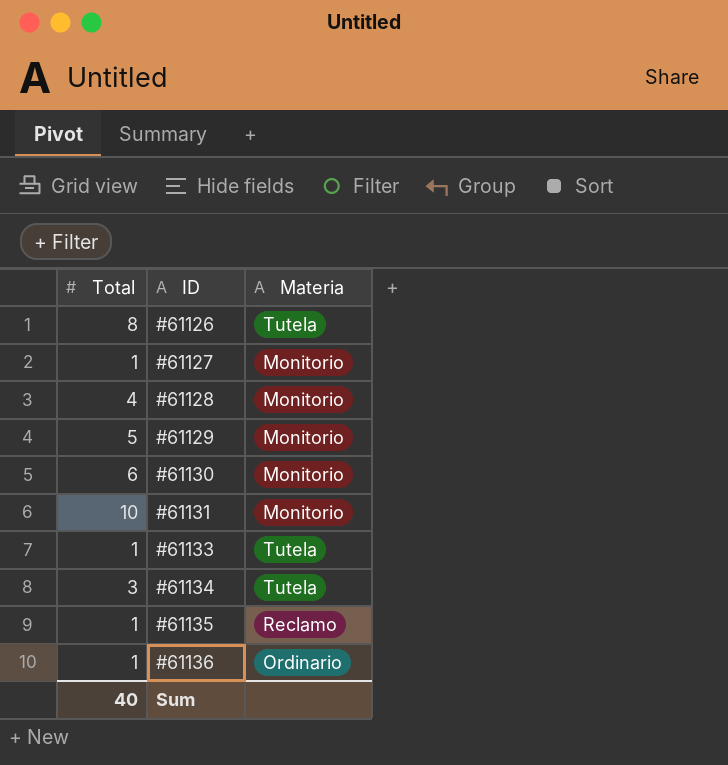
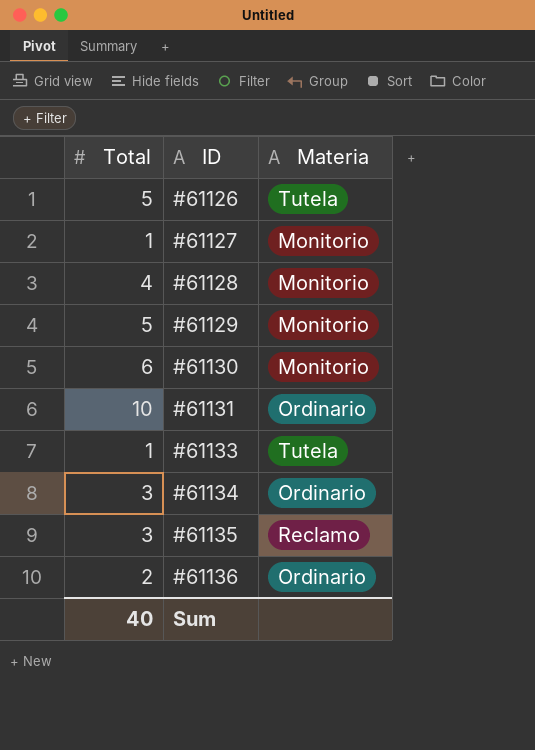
#61126 | Total: 8 -> 5
#61131 | Materia: Monitorio -> Ordinario
#61134 | Materia: Tutela -> Ordinario
#61135 | Total: 1 -> 3
#61136 | Total: 1 -> 2

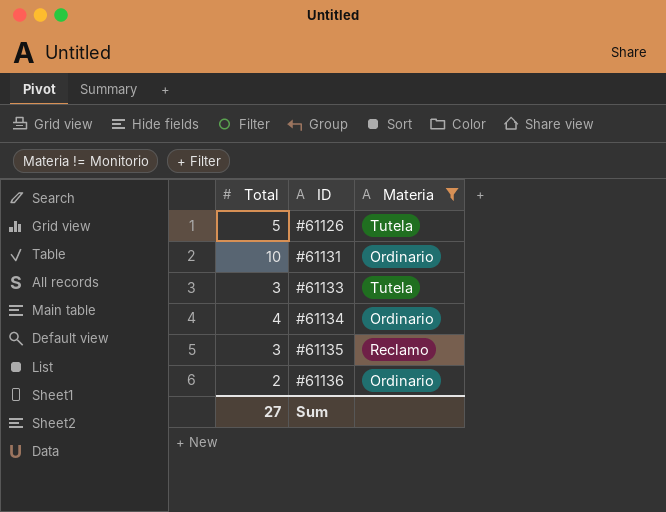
filter: none -> Materia != Monitorio
#61133 | Total: 1 -> 3
#61134 | Total: 3 -> 4
Sum | Total: 40 -> 27

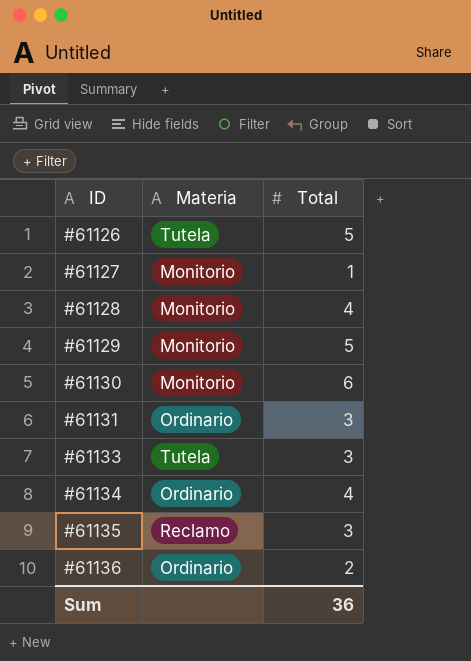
filter: Materia != Monitorio -> none
column Total | position: 1 -> 3
#61131 | Total: 10 -> 3
Sum | Total: 27 -> 36

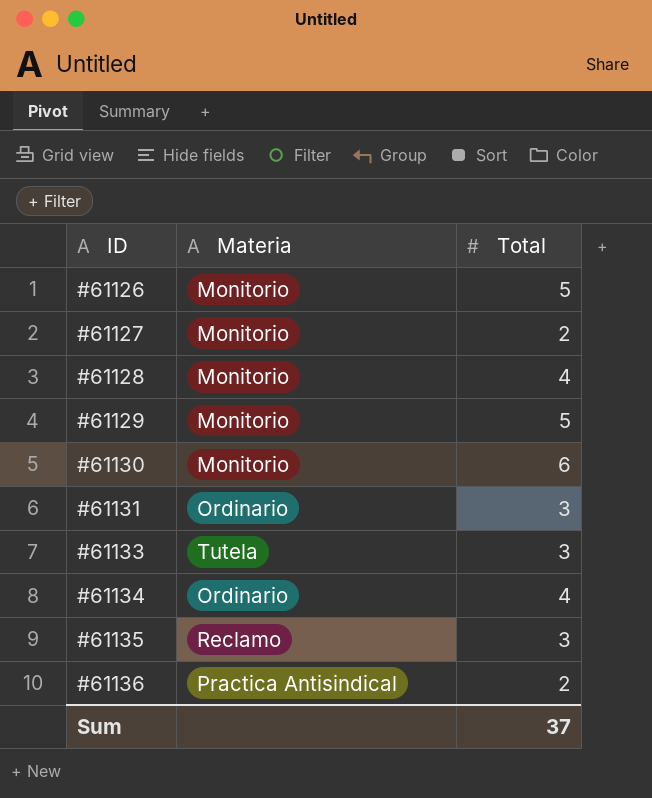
#61126 | Materia: Tutela -> Monitorio
#61127 | Total: 1 -> 2
#61136 | Materia: Ordinario -> Practica Antisindical
Sum | Total: 36 -> 37

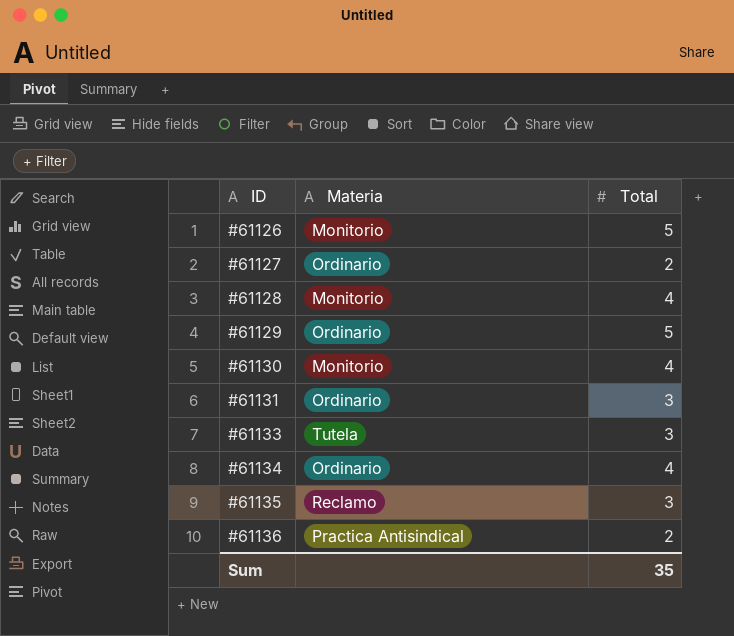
#61127 | Materia: Monitorio -> Ordinario
#61129 | Materia: Monitorio -> Ordinario
#61130 | Total: 6 -> 4
Sum | Total: 37 -> 35

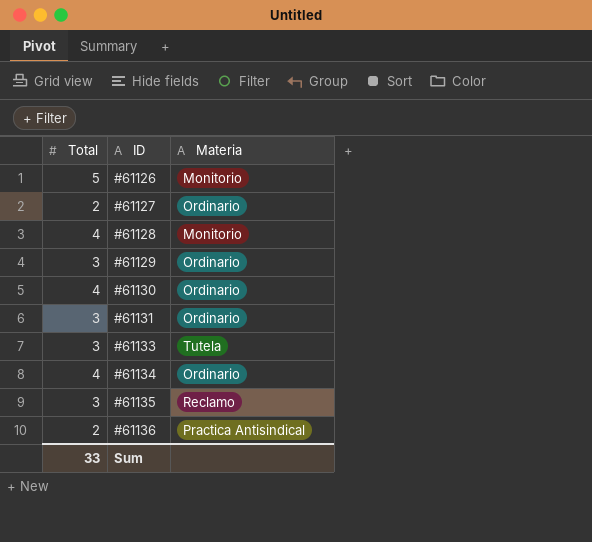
column Total | position: 3 -> 1
#61129 | Total: 5 -> 3
#61130 | Materia: Monitorio -> Ordinario
Sum | Total: 35 -> 33

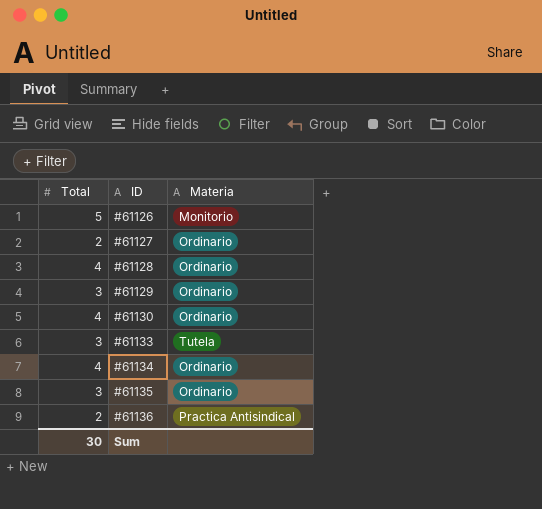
row #61131: 3 | Ordinario -> none
#61128 | Materia: Monitorio -> Ordinario
#61135 | Materia: Reclamo -> Ordinario
Sum | Total: 33 -> 30

